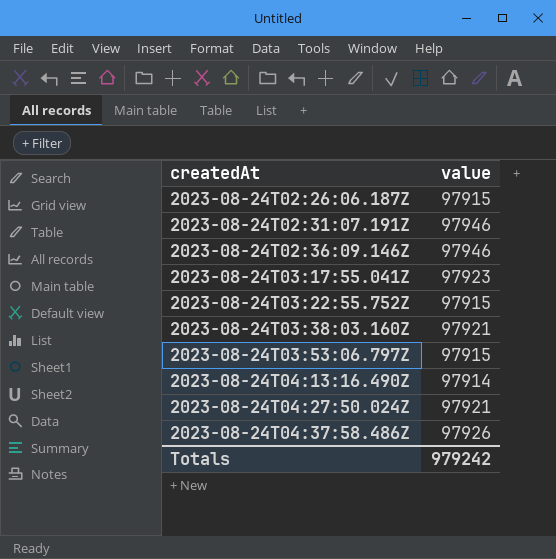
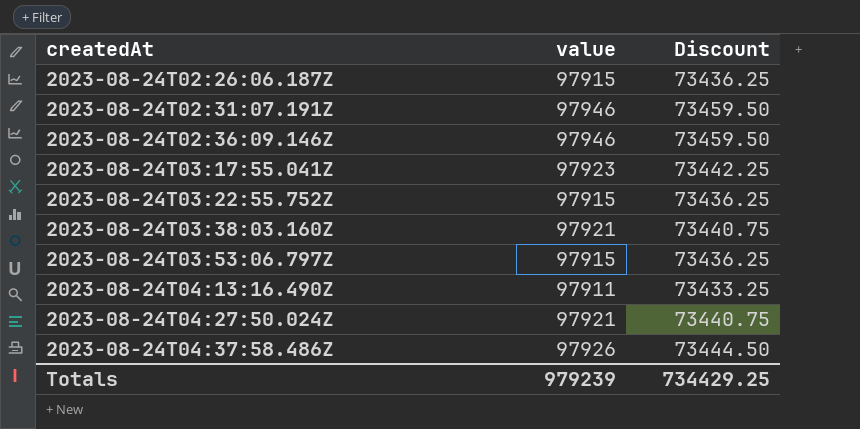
column Discount | formula: none -> [value] * 0.75
2023-08-24T04:13:16.490Z | value: 97914 -> 97911
Totals | value: 979242 -> 979239

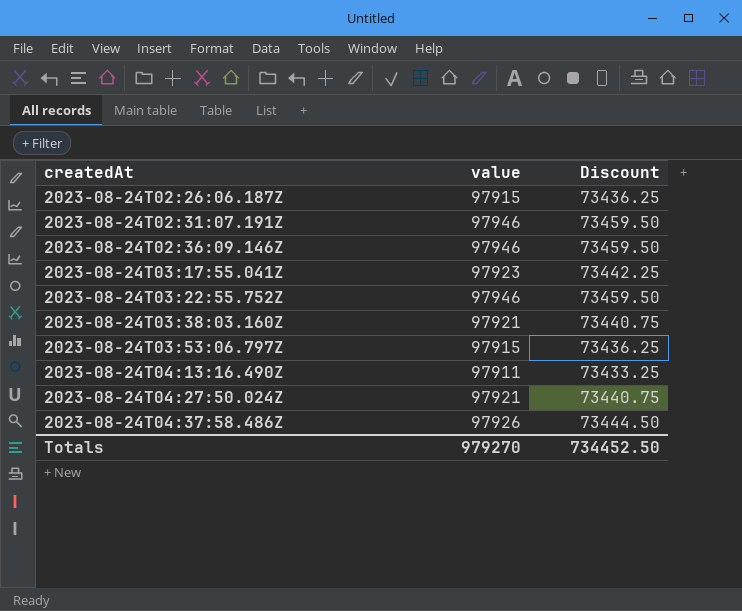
2023-08-24T03:22:55.752Z | value: 97915 -> 97946
2023-08-24T03:22:55.752Z | Discount: 73436.25 -> 73459.50
Totals | value: 979239 -> 979270
Totals | Discount: 734429.25 -> 734452.50

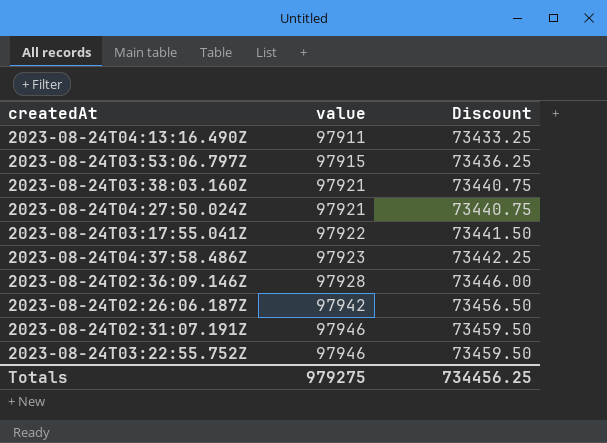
row order: createdAt ascending -> value ascending
2023-08-24T03:17:55.041Z | value: 97923 -> 97922
2023-08-24T03:17:55.041Z | Discount: 73442.25 -> 73441.50
2023-08-24T04:37:58.486Z | value: 97926 -> 97923
2023-08-24T04:37:58.486Z | Discount: 73444.50 -> 73442.25
2023-08-24T02:36:09.146Z | value: 97946 -> 97928
2023-08-24T02:36:09.146Z | Discount: 73459.50 -> 73446.00
2023-08-24T02:26:06.187Z | value: 97915 -> 97942
2023-08-24T02:26:06.187Z | Discount: 73436.25 -> 73456.50
Totals | value: 979270 -> 979275
Totals | Discount: 734452.50 -> 734456.25

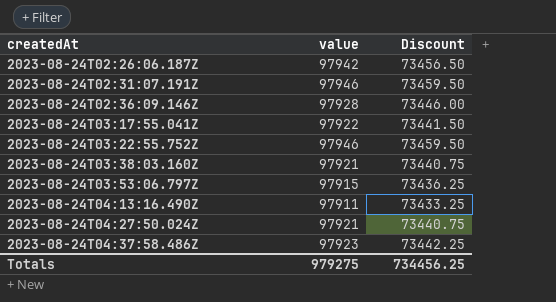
row order: value ascending -> createdAt ascending

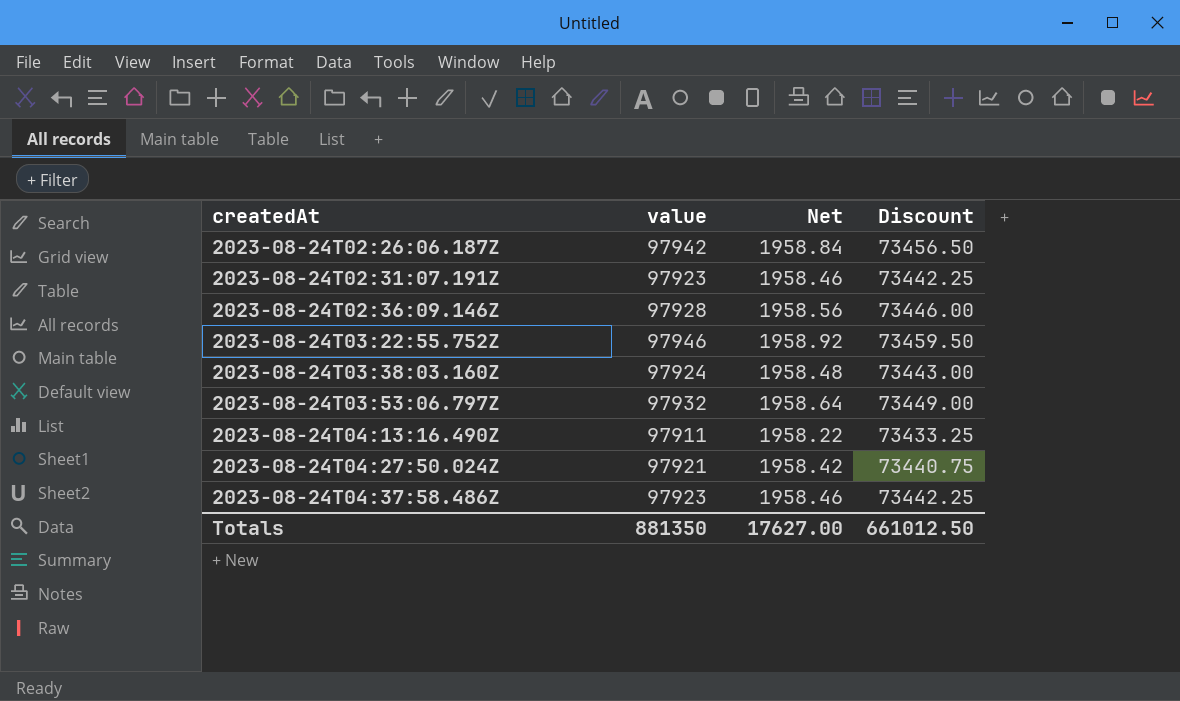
column Net | formula: none -> [value] * 0.02
row 2023-08-24T03:17:55.041Z: 97922 | 73441.50 -> none
2023-08-24T02:31:07.191Z | value: 97946 -> 97923
2023-08-24T02:31:07.191Z | Discount: 73459.50 -> 73442.25
2023-08-24T03:38:03.160Z | value: 97921 -> 97924
2023-08-24T03:38:03.160Z | Discount: 73440.75 -> 73443.00
2023-08-24T03:53:06.797Z | value: 97915 -> 97932
2023-08-24T03:53:06.797Z | Discount: 73436.25 -> 73449.00
Totals | value: 979275 -> 881350
Totals | Discount: 734456.25 -> 661012.50

